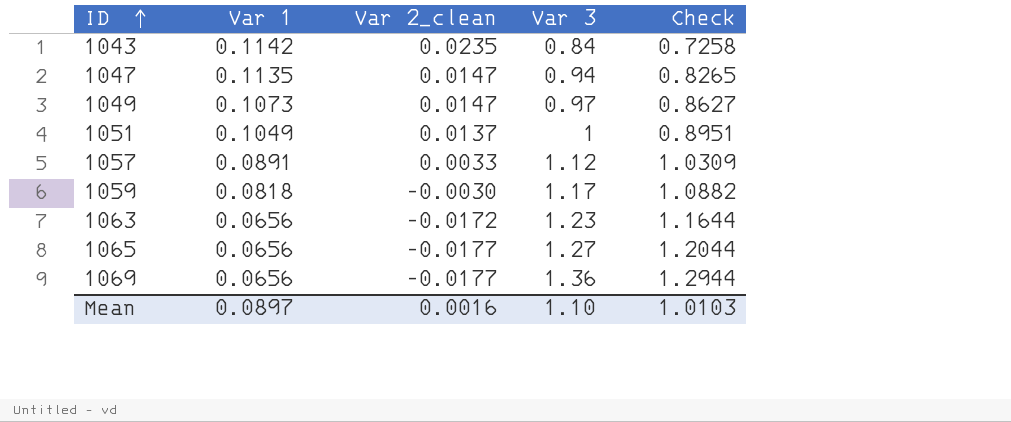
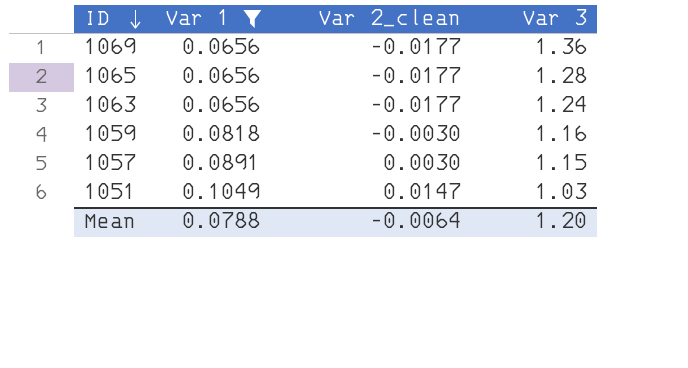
filter: none -> Var 1 <= 0.1049
row order: ID ascending -> ID descending
column Check | formula: [Var 3] - [Var 1] -> none
1065 | Var 3: 1.27 -> 1.28
1063 | Var 2_clean: -0.0172 -> -0.0177
1063 | Var 3: 1.23 -> 1.24
1059 | Var 3: 1.17 -> 1.16
1057 | Var 2_clean: 0.0033 -> 0.0030
1057 | Var 3: 1.12 -> 1.15
1051 | Var 2_clean: 0.0137 -> 0.0147
1051 | Var 3: 1 -> 1.03
Mean | Var 1: 0.0897 -> 0.0788
Mean | Var 2_clean: 0.0016 -> -0.0064
Mean | Var 3: 1.10 -> 1.20

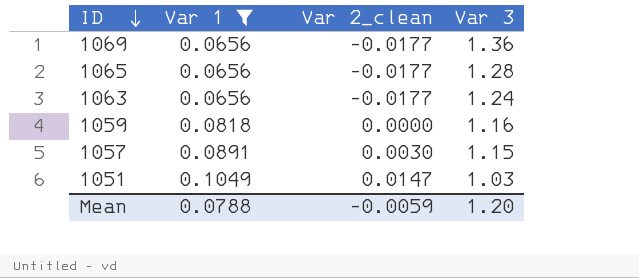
1059 | Var 2_clean: -0.0030 -> 0.0000
Mean | Var 2_clean: -0.0064 -> -0.0059

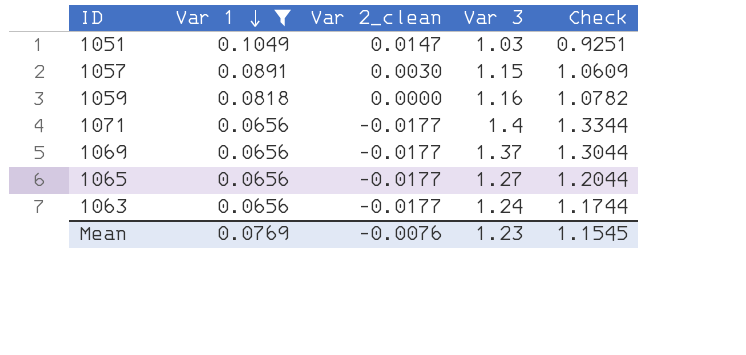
row order: ID descending -> Var 1 descending
column Check | formula: none -> [Var 3] - [Var 1]
row 1071: none -> 0.0656 | -0.0177 | 1.4 | 1.3344
1069 | Var 3: 1.36 -> 1.37
1065 | Var 3: 1.28 -> 1.27
Mean | Var 1: 0.0788 -> 0.0769
Mean | Var 2_clean: -0.0059 -> -0.0076
Mean | Var 3: 1.20 -> 1.23

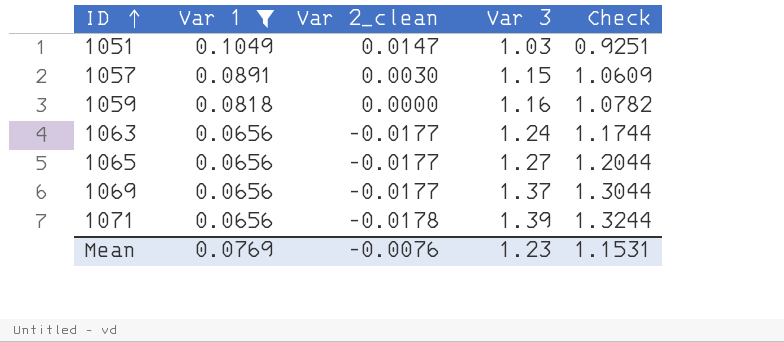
row order: Var 1 descending -> ID ascending
1071 | Var 2_clean: -0.0177 -> -0.0178
1071 | Var 3: 1.4 -> 1.39
1071 | Check: 1.3344 -> 1.3244
Mean | Check: 1.1545 -> 1.1531

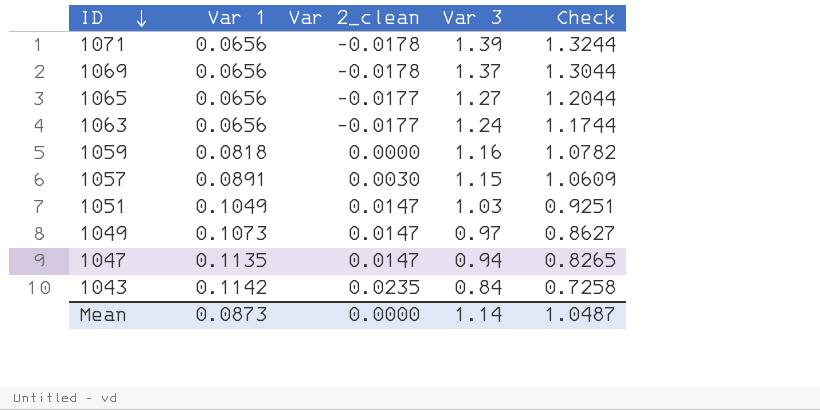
filter: Var 1 <= 0.1049 -> none
row order: ID ascending -> ID descending
1069 | Var 2_clean: -0.0177 -> -0.0178
Mean | Var 1: 0.0769 -> 0.0873
Mean | Var 2_clean: -0.0076 -> 0.0000
Mean | Var 3: 1.23 -> 1.14
Mean | Check: 1.1531 -> 1.0487

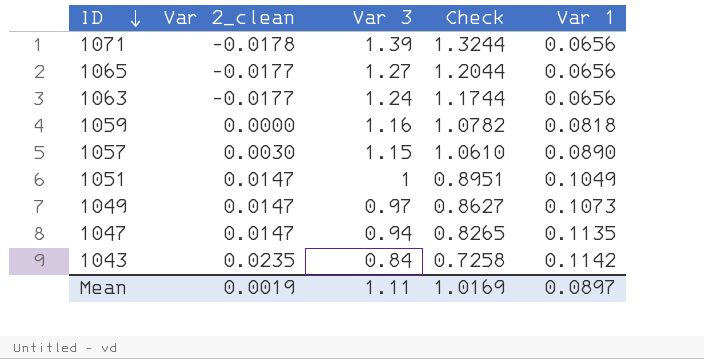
column Var 1 | position: 2 -> 5
row 1069: 0.0656 | -0.0178 | 1.37 | 1.3044 -> none
1057 | Check: 1.0609 -> 1.0610
1057 | Var 1: 0.0891 -> 0.0890
1051 | Var 3: 1.03 -> 1
1051 | Check: 0.9251 -> 0.8951
Mean | Var 2_clean: 0.0000 -> 0.0019
Mean | Var 3: 1.14 -> 1.11
Mean | Check: 1.0487 -> 1.0169
Mean | Var 1: 0.0873 -> 0.0897

